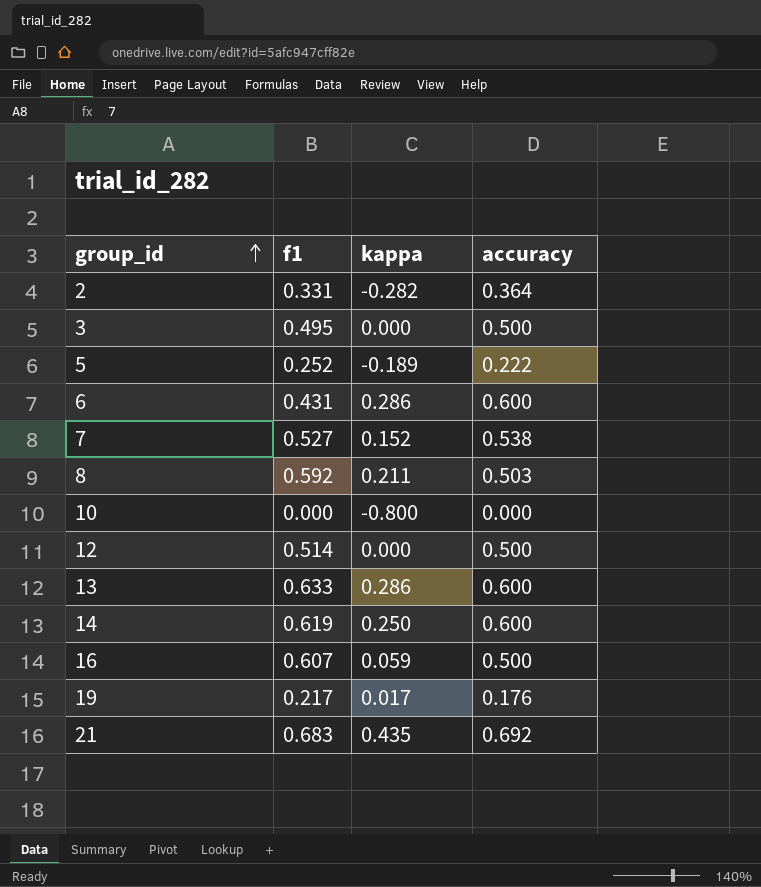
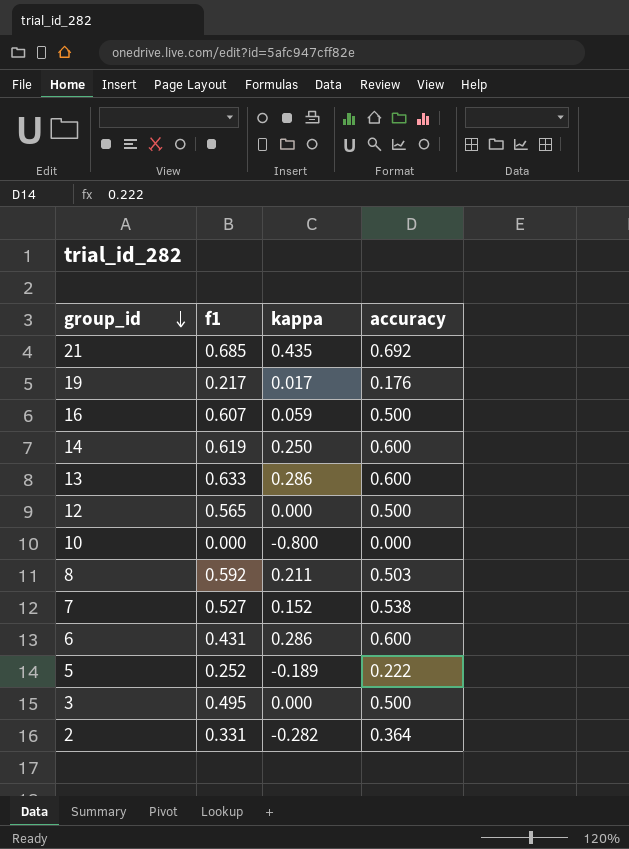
row order: group_id ascending -> group_id descending
21 | f1: 0.683 -> 0.685
12 | f1: 0.514 -> 0.565

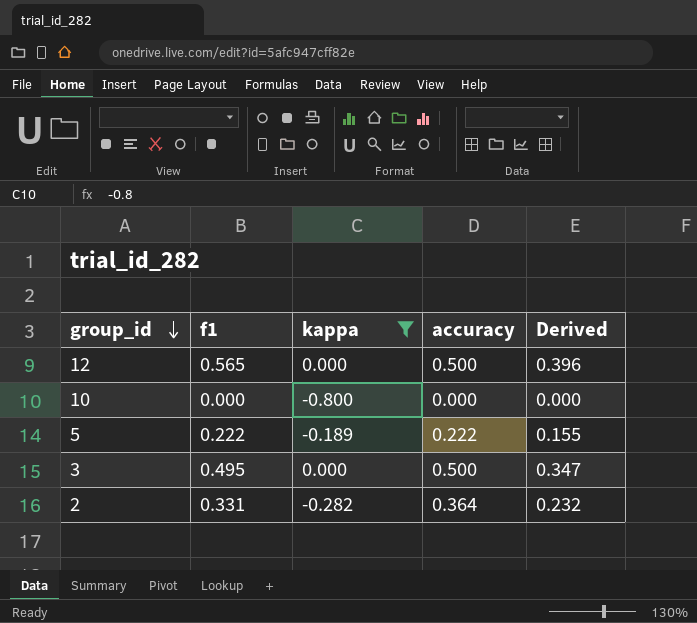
filter: none -> kappa <= 0.000
column Derived | formula: none -> [f1] * 0.7
5 | f1: 0.252 -> 0.222

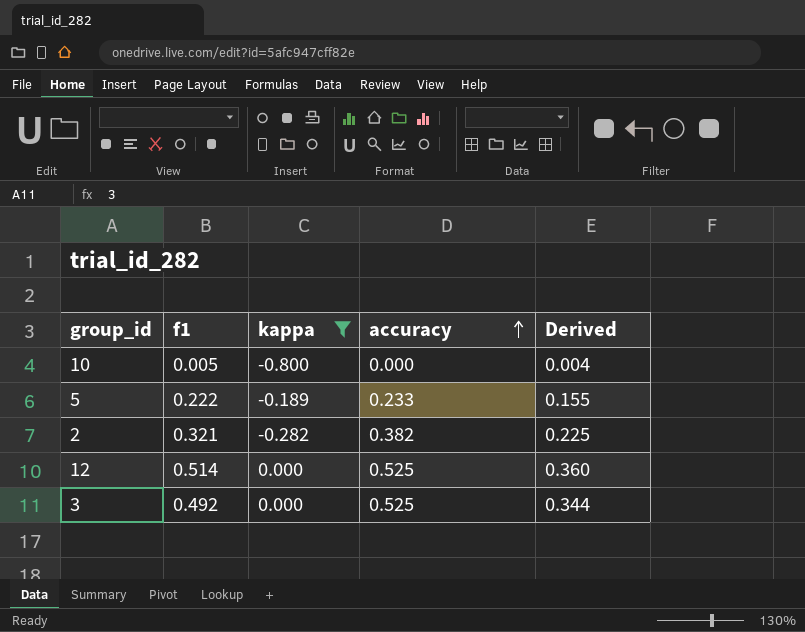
row order: group_id descending -> accuracy ascending
10 | f1: 0.000 -> 0.005
10 | Derived: 0.000 -> 0.004
5 | accuracy: 0.222 -> 0.233
2 | f1: 0.331 -> 0.321
2 | accuracy: 0.364 -> 0.382
2 | Derived: 0.232 -> 0.225
12 | f1: 0.565 -> 0.514
12 | accuracy: 0.500 -> 0.525
12 | Derived: 0.396 -> 0.360
3 | f1: 0.495 -> 0.492
3 | accuracy: 0.500 -> 0.525
3 | Derived: 0.347 -> 0.344

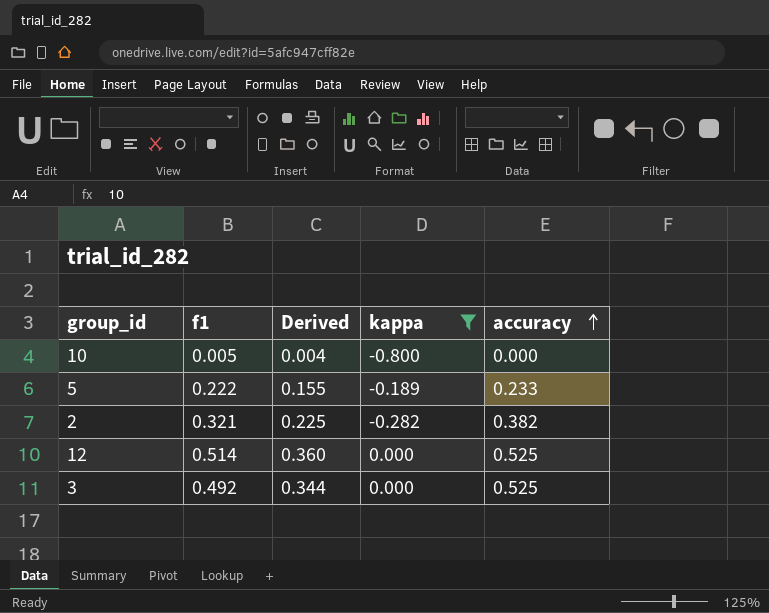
column Derived | position: 5 -> 3

